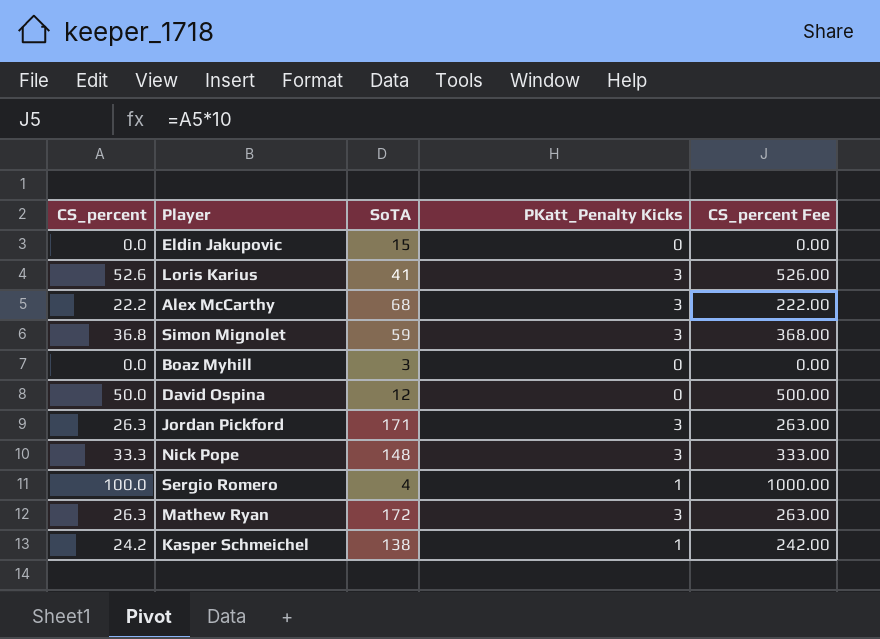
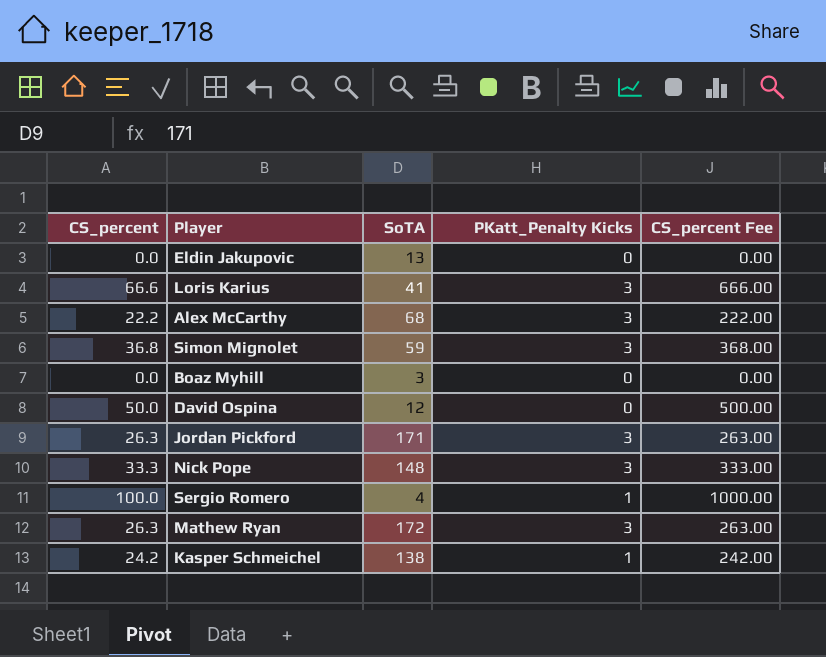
Eldin Jakupovic | SoTA: 15 -> 13
Loris Karius | CS_percent: 52.6 -> 66.6
Loris Karius | CS_percent Fee: 526.00 -> 666.00

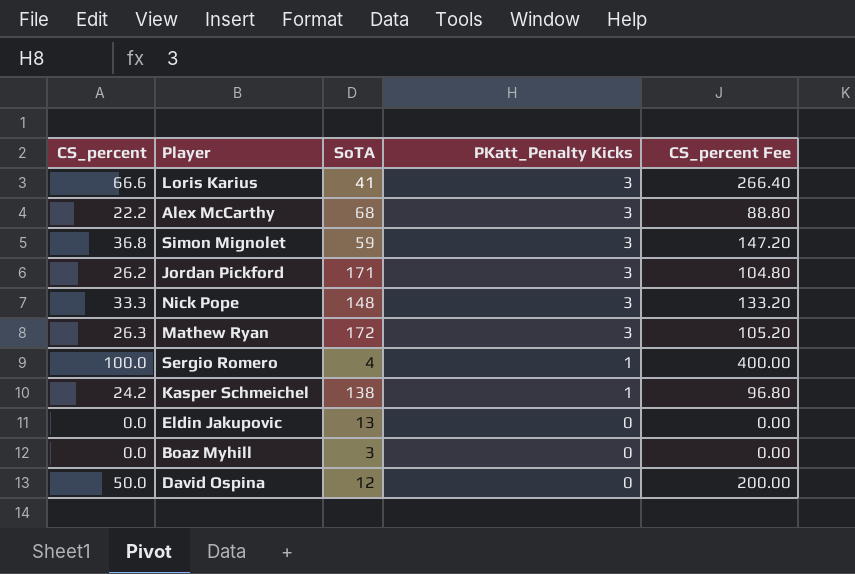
row order: none -> PKatt_Penalty Kicks descending
column CS_percent Fee | formula: [CS_percent] * 10 -> [CS_percent] * 4
Jordan Pickford | CS_percent: 26.3 -> 26.2

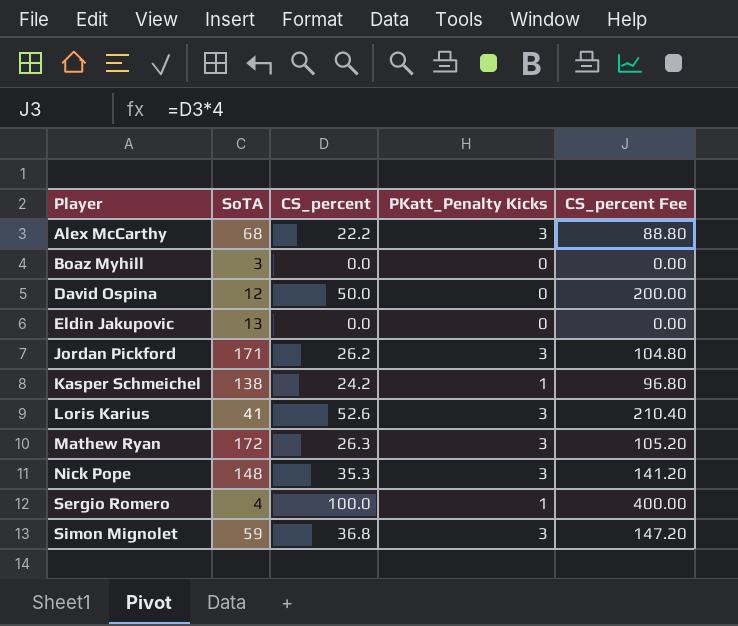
row order: PKatt_Penalty Kicks descending -> Player ascending
column CS_percent | position: 1 -> 3
Loris Karius | CS_percent: 66.6 -> 52.6
Loris Karius | CS_percent Fee: 266.40 -> 210.40
Nick Pope | CS_percent: 33.3 -> 35.3
Nick Pope | CS_percent Fee: 133.20 -> 141.20

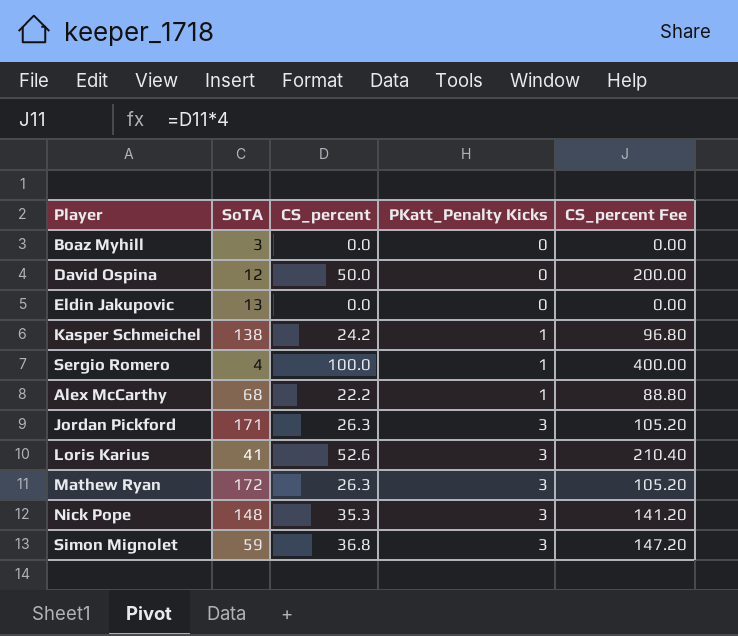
row order: Player ascending -> PKatt_Penalty Kicks ascending
Alex McCarthy | PKatt_Penalty Kicks: 3 -> 1
Jordan Pickford | CS_percent: 26.2 -> 26.3
Jordan Pickford | CS_percent Fee: 104.80 -> 105.20

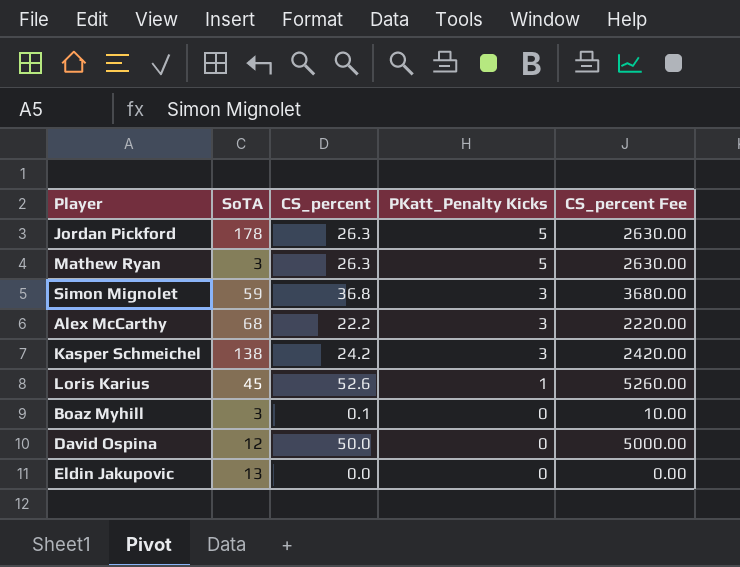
row order: PKatt_Penalty Kicks ascending -> PKatt_Penalty Kicks descending
column CS_percent Fee | formula: [CS_percent] * 4 -> [CS_percent] * 100
row Sergio Romero: 4 | 100.0 | 1 | 400.00 -> none
row Nick Pope: 148 | 35.3 | 3 | 141.20 -> none
Jordan Pickford | SoTA: 171 -> 178
Jordan Pickford | PKatt_Penalty Kicks: 3 -> 5
Mathew Ryan | SoTA: 172 -> 3
Mathew Ryan | PKatt_Penalty Kicks: 3 -> 5
Alex McCarthy | PKatt_Penalty Kicks: 1 -> 3
Kasper Schmeichel | PKatt_Penalty Kicks: 1 -> 3
Loris Karius | SoTA: 41 -> 45
Loris Karius | PKatt_Penalty Kicks: 3 -> 1
Boaz Myhill | CS_percent: 0.0 -> 0.1

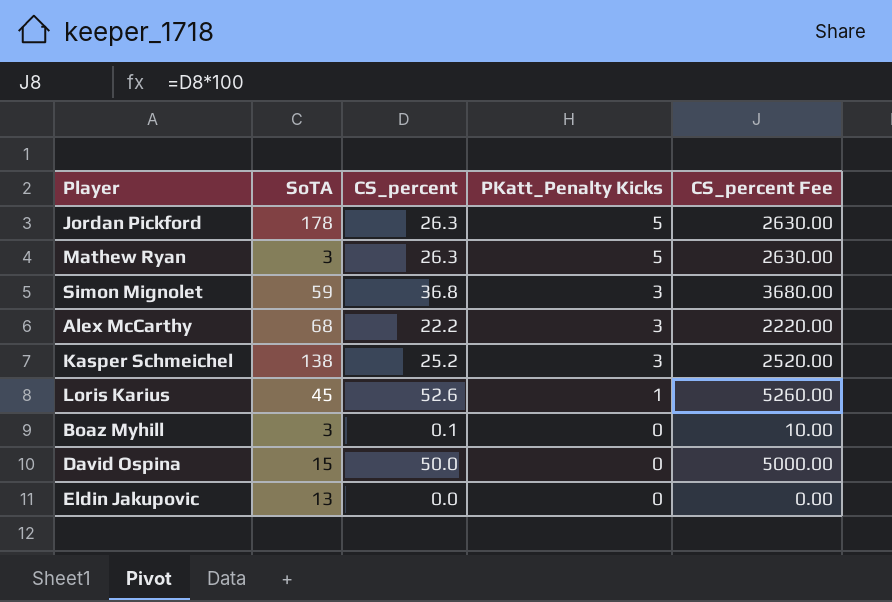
Kasper Schmeichel | CS_percent: 24.2 -> 25.2
Kasper Schmeichel | CS_percent Fee: 2420.00 -> 2520.00
David Ospina | SoTA: 12 -> 15

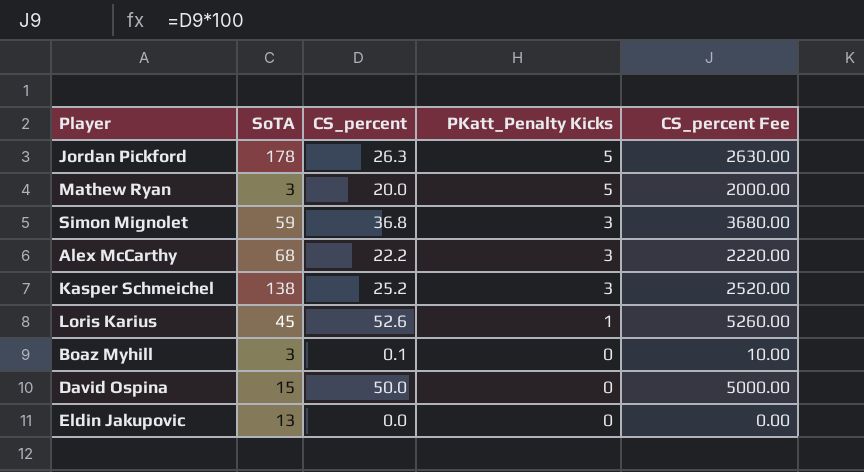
Mathew Ryan | CS_percent: 26.3 -> 20.0
Mathew Ryan | CS_percent Fee: 2630.00 -> 2000.00

